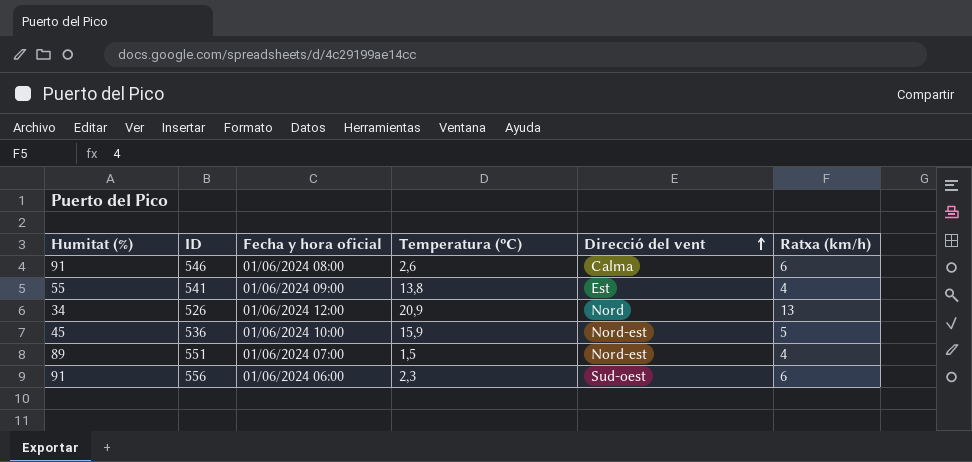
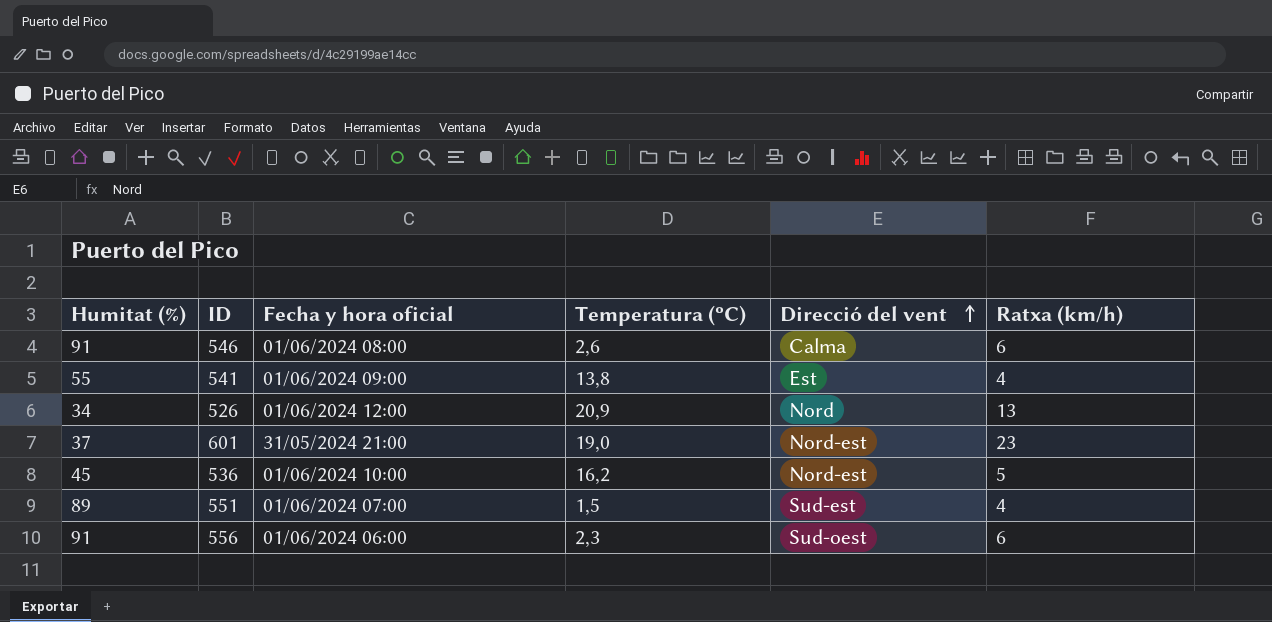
row 601: none -> 37 | 31/05/2024 21:00 | 19,0 | Nord-est | 23
536 | Temperatura (ºC): 15,9 -> 16,2
551 | Direcció del vent: Nord-est -> Sud-est

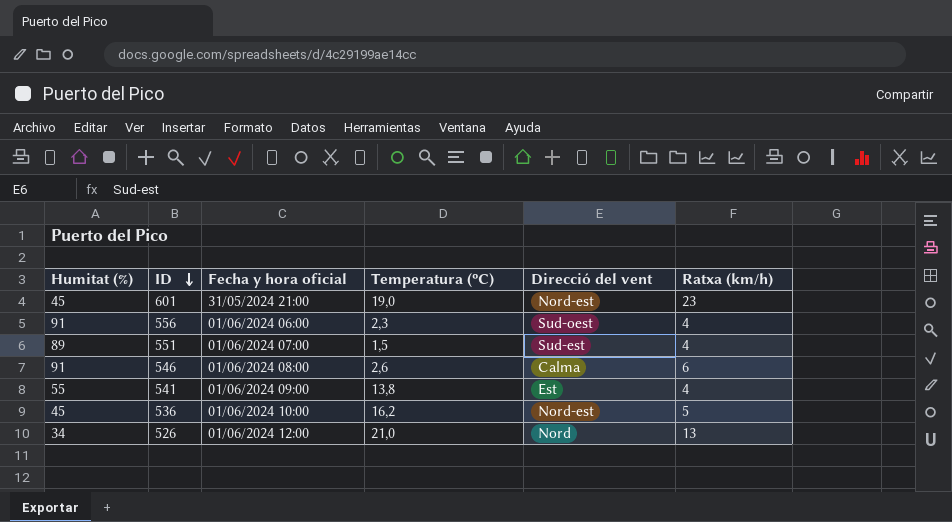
row order: Direcció del vent ascending -> ID descending
601 | Humitat (%): 37 -> 45
556 | Ratxa (km/h): 6 -> 4
526 | Temperatura (ºC): 20,9 -> 21,0

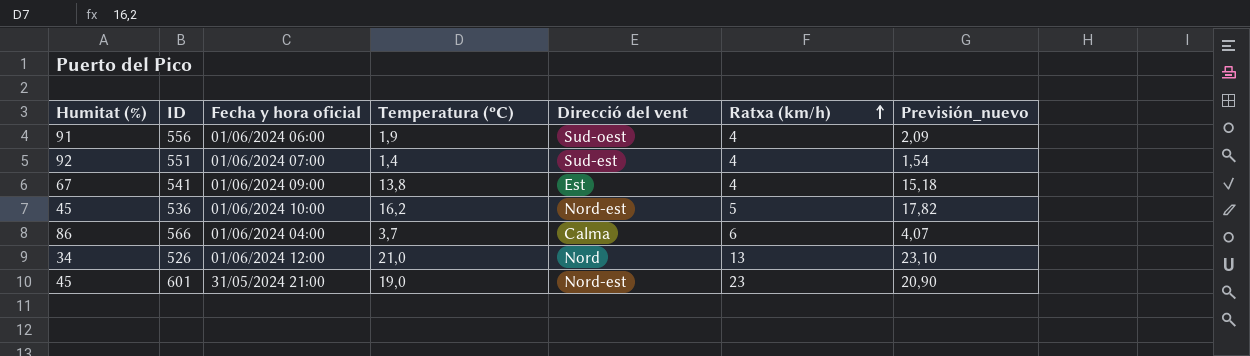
row order: ID descending -> Ratxa (km/h) ascending
column Previsión_nuevo | formula: none -> [Temperatura (ºC)] * 1,1
row 546: 91 | 01/06/2024 08:00 | 2,6 | Calma | 6 -> none
556 | Temperatura (ºC): 2,3 -> 1,9
551 | Humitat (%): 89 -> 92
551 | Temperatura (ºC): 1,5 -> 1,4
541 | Humitat (%): 55 -> 67
row 566: none -> 86 | 01/06/2024 04:00 | 3,7 | Calma | 6 | 4,07

